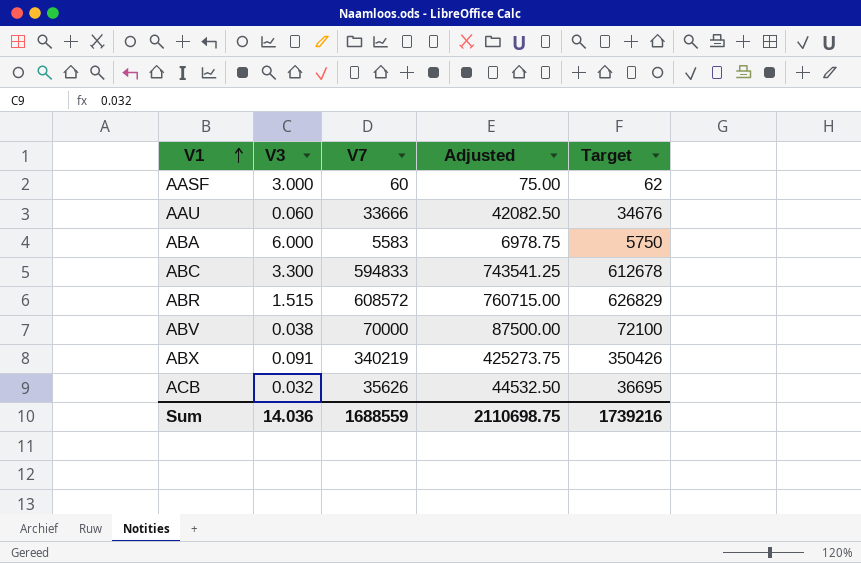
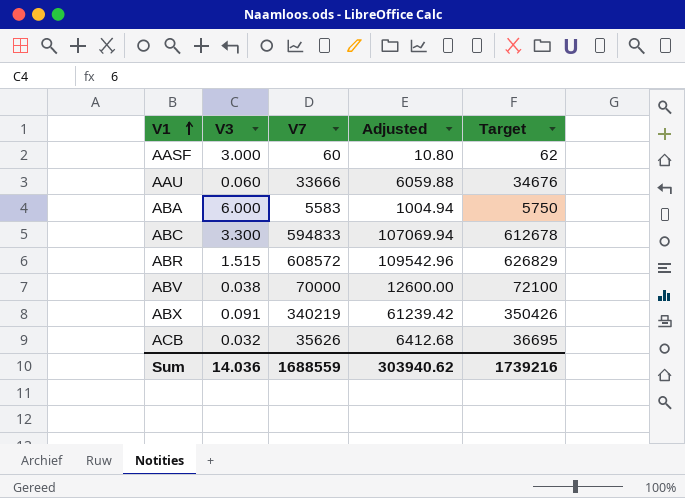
column Adjusted | formula: [V7] * 1.25 -> [V7] * 0.18
Sum | Adjusted: 2110698.75 -> 303940.62

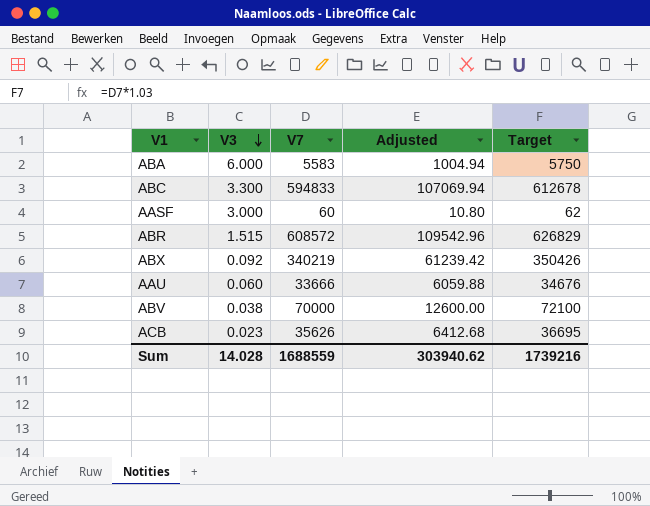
row order: V1 ascending -> V3 descending
ABX | V3: 0.091 -> 0.092
ACB | V3: 0.032 -> 0.023
Sum | V3: 14.036 -> 14.028

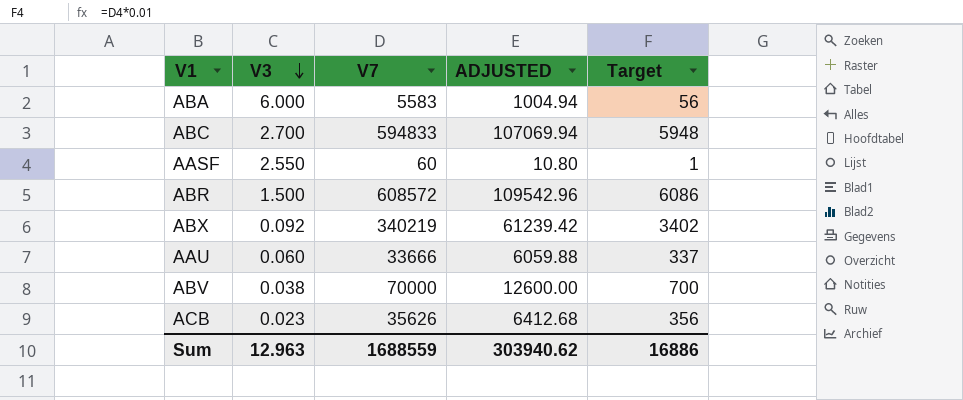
column name: Adjusted -> ADJUSTED
column Target | formula: [V7] * 1.03 -> [V7] * 0.01
ABC | V3: 3.300 -> 2.700
AASF | V3: 3.000 -> 2.550
ABR | V3: 1.515 -> 1.500
Sum | V3: 14.028 -> 12.963
Sum | Target: 1739216 -> 16886

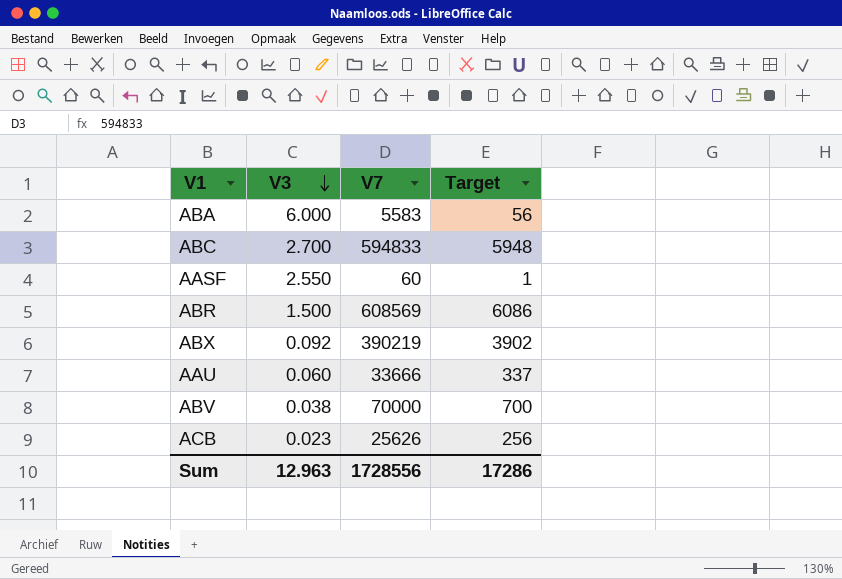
column ADJUSTED | formula: [V7] * 0.18 -> none
ABR | V7: 608572 -> 608569
ABX | V7: 340219 -> 390219
ABX | Target: 3402 -> 3902
ACB | V7: 35626 -> 25626
ACB | Target: 356 -> 256
Sum | V7: 1688559 -> 1728556
Sum | Target: 16886 -> 17286

